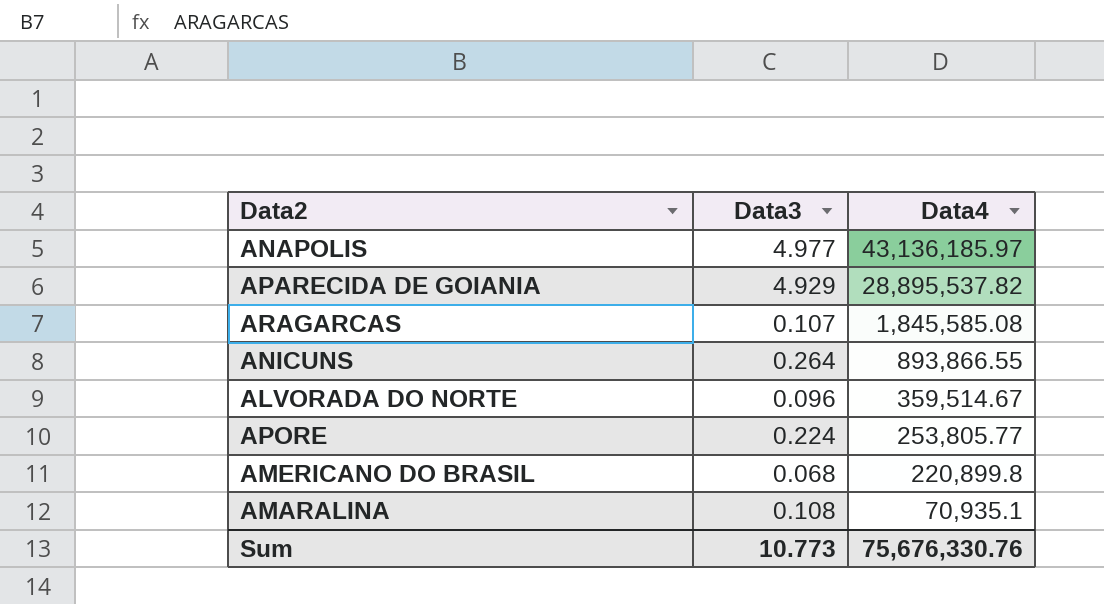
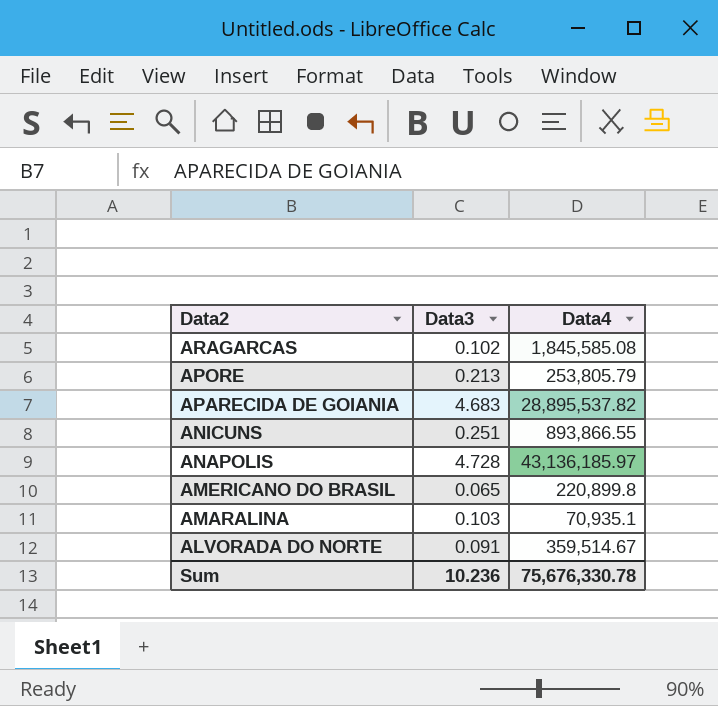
row order: Data4 descending -> Data2 descending
ARAGARCAS | Data3: 0.107 -> 0.102
APORE | Data3: 0.224 -> 0.213
APORE | Data4: 253,805.77 -> 253,805.79
APARECIDA DE GOIANIA | Data3: 4.929 -> 4.683
ANICUNS | Data3: 0.264 -> 0.251
ANAPOLIS | Data3: 4.977 -> 4.728
AMERICANO DO BRASIL | Data3: 0.068 -> 0.065
AMARALINA | Data3: 0.108 -> 0.103
ALVORADA DO NORTE | Data3: 0.096 -> 0.091
Sum | Data3: 10.773 -> 10.236
Sum | Data4: 75,676,330.76 -> 75,676,330.78

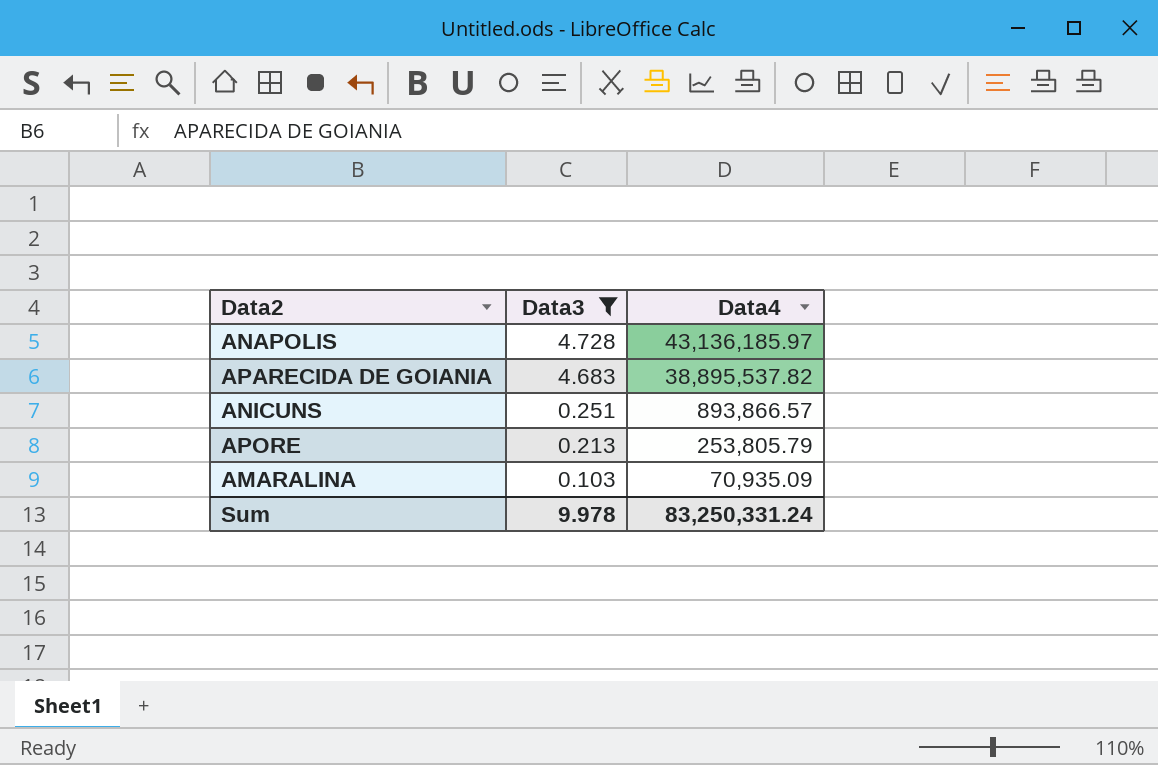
filter: none -> Data3 >= 0.103
row order: Data2 descending -> Data3 descending
APARECIDA DE GOIANIA | Data4: 28,895,537.82 -> 38,895,537.82
ANICUNS | Data4: 893,866.55 -> 893,866.57
AMARALINA | Data4: 70,935.1 -> 70,935.09
Sum | Data3: 10.236 -> 9.978
Sum | Data4: 75,676,330.78 -> 83,250,331.24

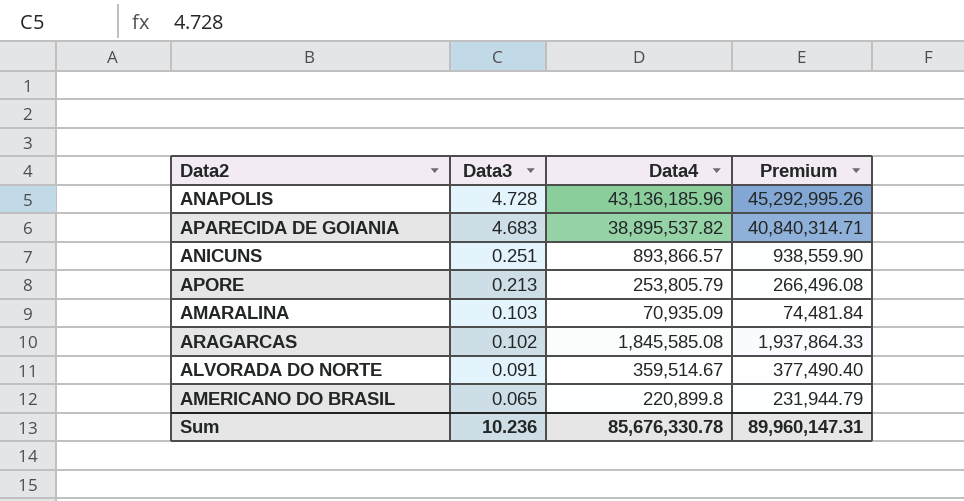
filter: Data3 >= 0.103 -> none
column Premium | formula: none -> [Data4] * 1.05
ANAPOLIS | Data4: 43,136,185.97 -> 43,136,185.96
Sum | Data3: 9.978 -> 10.236
Sum | Data4: 83,250,331.24 -> 85,676,330.78

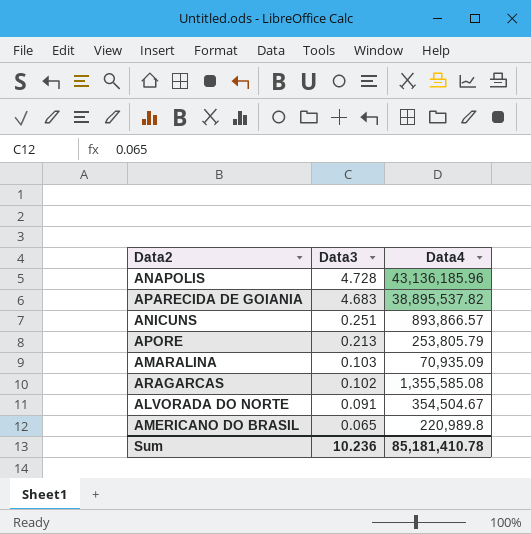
column Premium | formula: [Data4] * 1.05 -> none
ARAGARCAS | Data4: 1,845,585.08 -> 1,355,585.08
ALVORADA DO NORTE | Data4: 359,514.67 -> 354,504.67
AMERICANO DO BRASIL | Data4: 220,899.8 -> 220,989.8
Sum | Data4: 85,676,330.78 -> 85,181,410.78

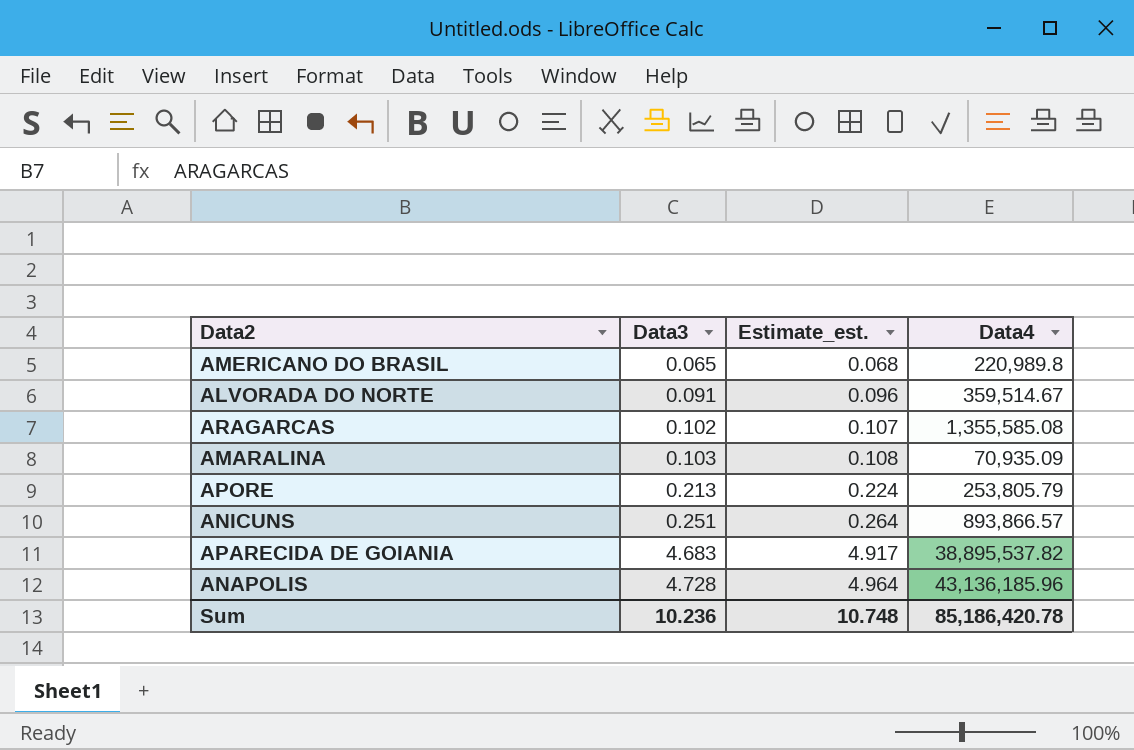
row order: Data3 descending -> Data3 ascending
column Estimate_est. | formula: none -> [Data3] * 1.05
ALVORADA DO NORTE | Data4: 354,504.67 -> 359,514.67
Sum | Data4: 85,181,410.78 -> 85,186,420.78

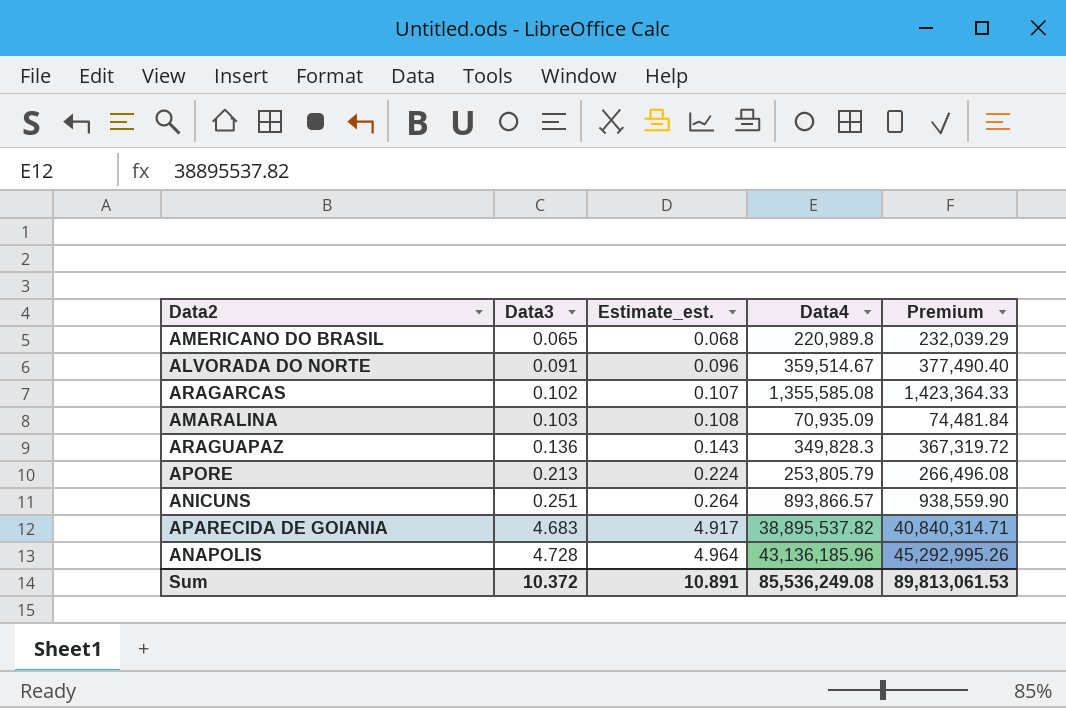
column Premium | formula: none -> [Data4] * 1.05
row ARAGUAPAZ: none -> 0.136 | 0.143 | 349,828.3 | 367,319.72
Sum | Data3: 10.236 -> 10.372
Sum | Estimate_est.: 10.748 -> 10.891
Sum | Data4: 85,186,420.78 -> 85,536,249.08

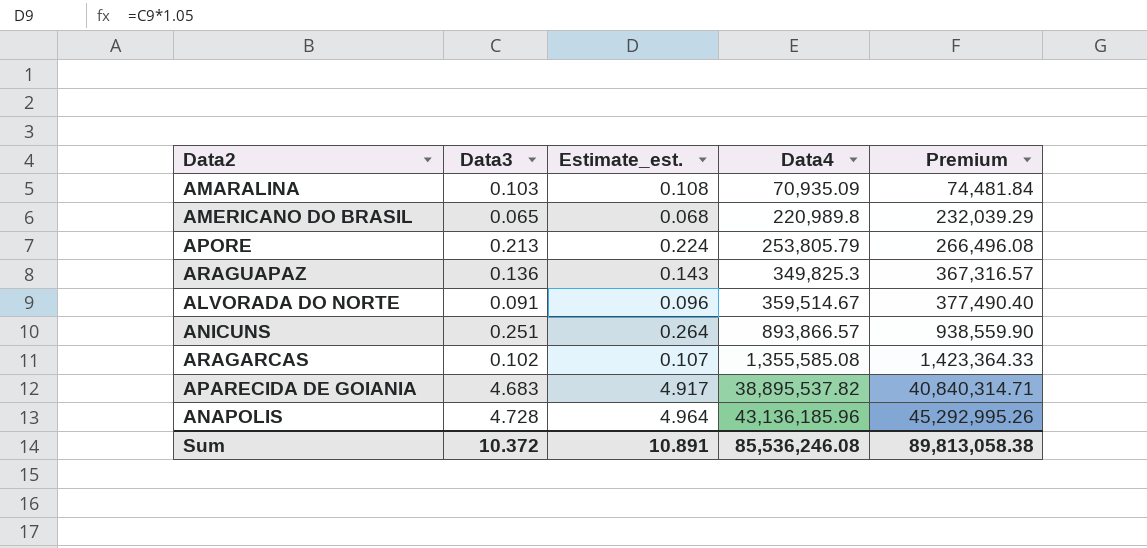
row order: Data3 ascending -> Data4 ascending
ARAGUAPAZ | Data4: 349,828.3 -> 349,825.3
ARAGUAPAZ | Premium: 367,319.72 -> 367,316.57
Sum | Data4: 85,536,249.08 -> 85,536,246.08
Sum | Premium: 89,813,061.53 -> 89,813,058.38

